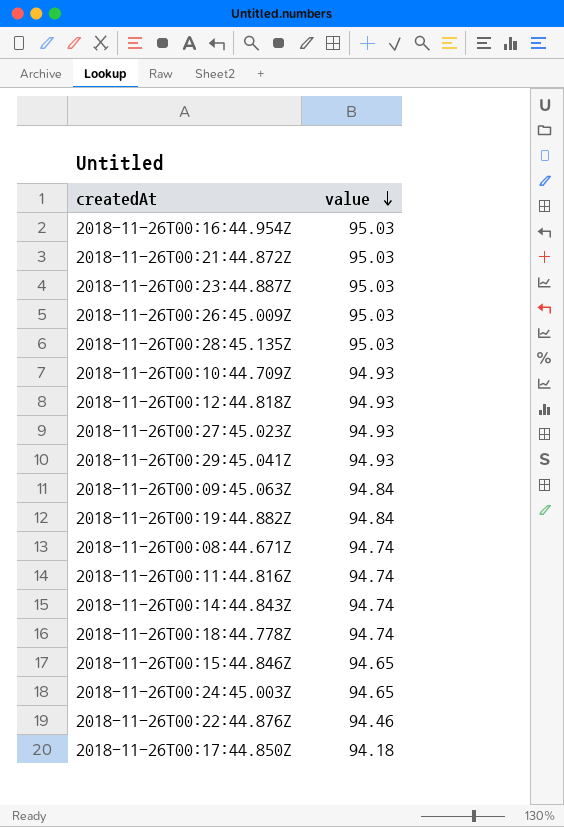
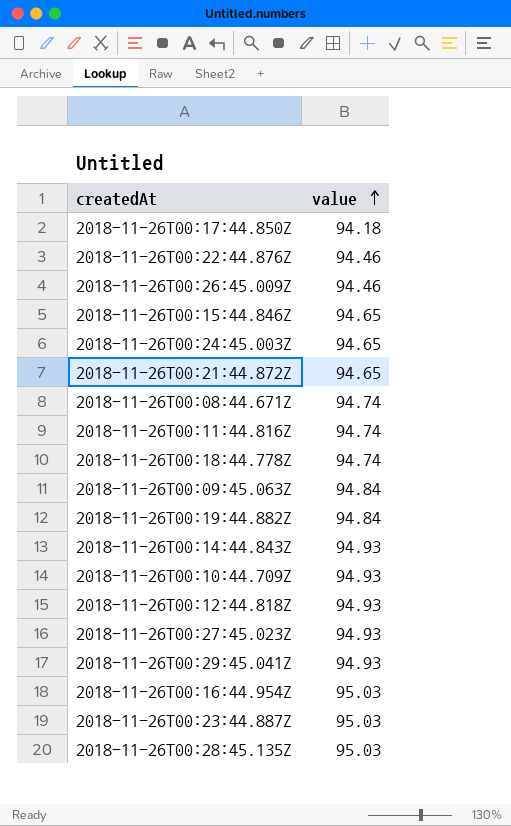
row order: value descending -> value ascending
2018-11-26T00:26:45.009Z | value: 95.03 -> 94.46
2018-11-26T00:21:44.872Z | value: 95.03 -> 94.65
2018-11-26T00:14:44.843Z | value: 94.74 -> 94.93

